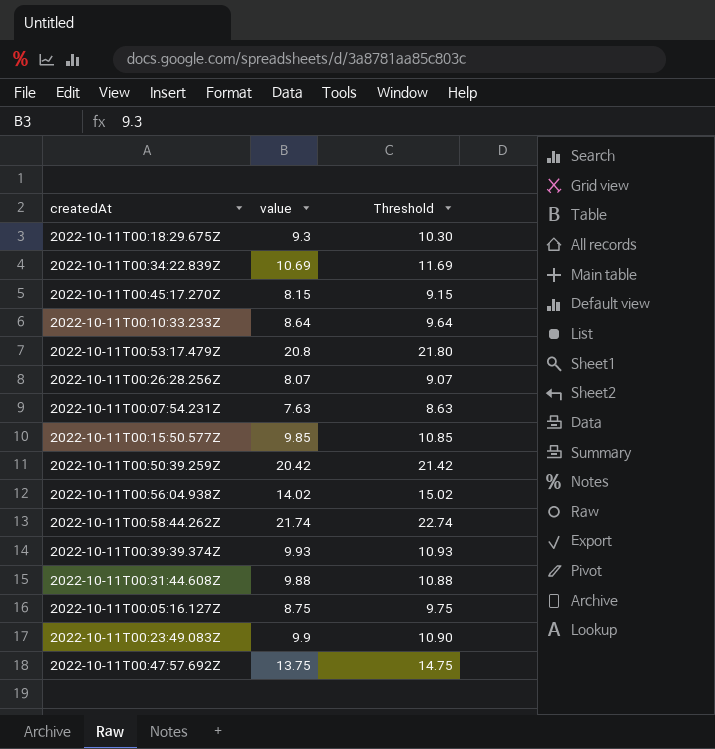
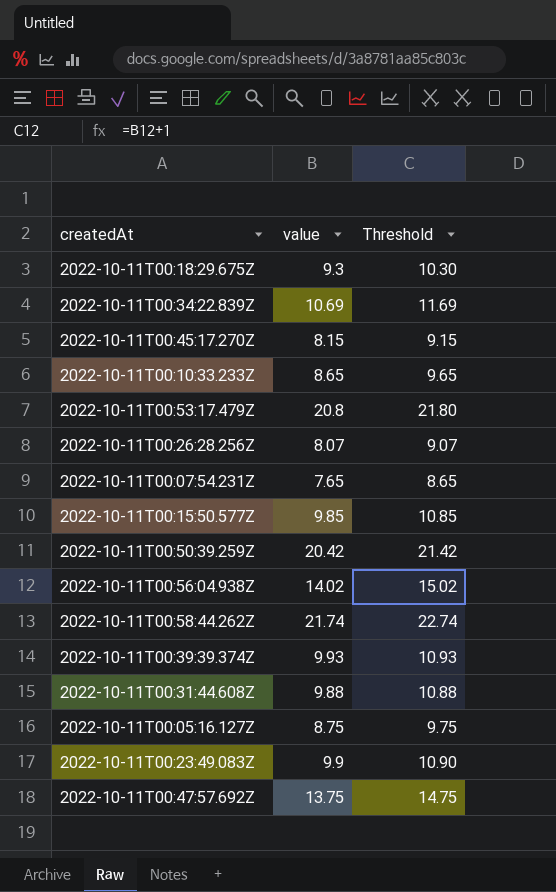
2022-10-11T00:10:33.233Z | value: 8.64 -> 8.65
2022-10-11T00:10:33.233Z | Threshold: 9.64 -> 9.65
2022-10-11T00:07:54.231Z | value: 7.63 -> 7.65
2022-10-11T00:07:54.231Z | Threshold: 8.63 -> 8.65

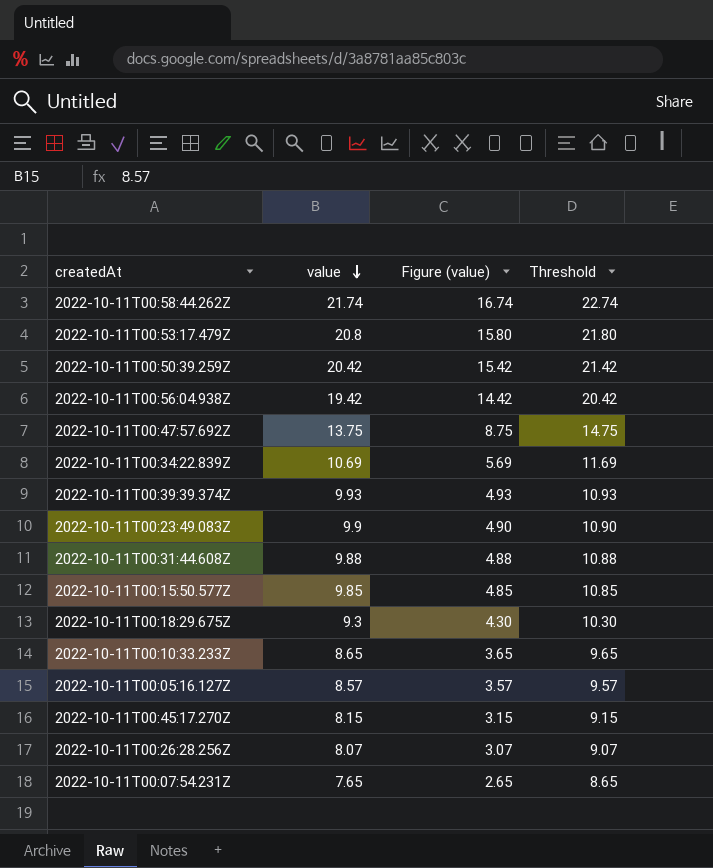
row order: none -> value descending
column Figure (value) | formula: none -> [value] - 5
2022-10-11T00:56:04.938Z | value: 14.02 -> 19.42
2022-10-11T00:56:04.938Z | Threshold: 15.02 -> 20.42
2022-10-11T00:05:16.127Z | value: 8.75 -> 8.57
2022-10-11T00:05:16.127Z | Threshold: 9.75 -> 9.57

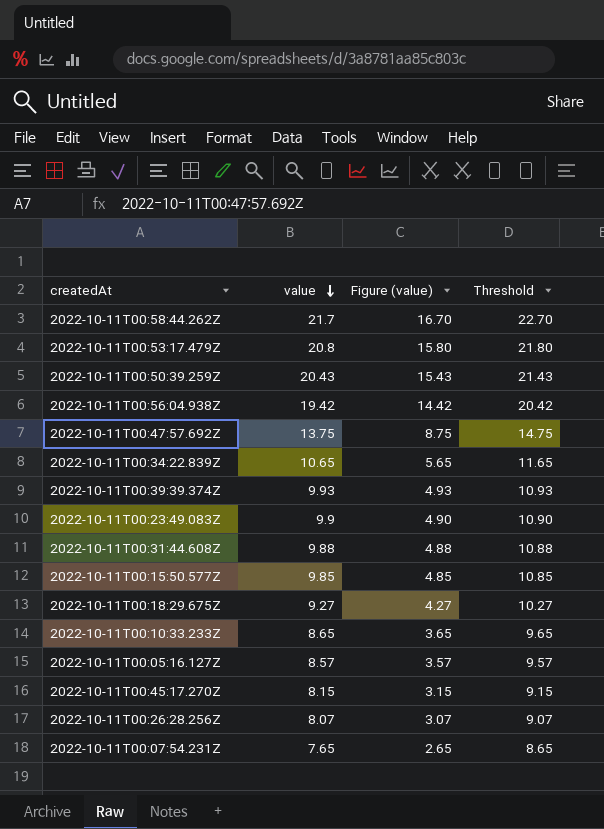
2022-10-11T00:58:44.262Z | value: 21.74 -> 21.7
2022-10-11T00:58:44.262Z | Figure (value): 16.74 -> 16.70
2022-10-11T00:58:44.262Z | Threshold: 22.74 -> 22.70
2022-10-11T00:50:39.259Z | value: 20.42 -> 20.43
2022-10-11T00:50:39.259Z | Figure (value): 15.42 -> 15.43
2022-10-11T00:50:39.259Z | Threshold: 21.42 -> 21.43
2022-10-11T00:34:22.839Z | value: 10.69 -> 10.65
2022-10-11T00:34:22.839Z | Figure (value): 5.69 -> 5.65
2022-10-11T00:34:22.839Z | Threshold: 11.69 -> 11.65
2022-10-11T00:18:29.675Z | value: 9.3 -> 9.27
2022-10-11T00:18:29.675Z | Figure (value): 4.30 -> 4.27
2022-10-11T00:18:29.675Z | Threshold: 10.30 -> 10.27

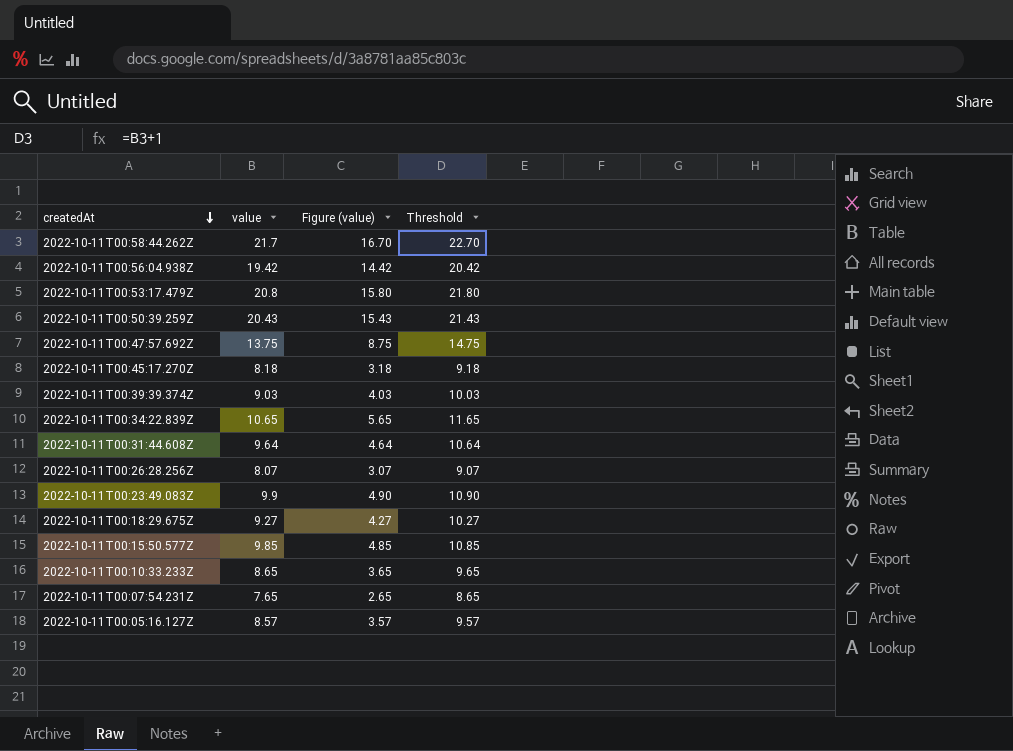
row order: value descending -> createdAt descending
2022-10-11T00:45:17.270Z | value: 8.15 -> 8.18
2022-10-11T00:45:17.270Z | Figure (value): 3.15 -> 3.18
2022-10-11T00:45:17.270Z | Threshold: 9.15 -> 9.18
2022-10-11T00:39:39.374Z | value: 9.93 -> 9.03
2022-10-11T00:39:39.374Z | Figure (value): 4.93 -> 4.03
2022-10-11T00:39:39.374Z | Threshold: 10.93 -> 10.03
2022-10-11T00:31:44.608Z | value: 9.88 -> 9.64
2022-10-11T00:31:44.608Z | Figure (value): 4.88 -> 4.64
2022-10-11T00:31:44.608Z | Threshold: 10.88 -> 10.64

